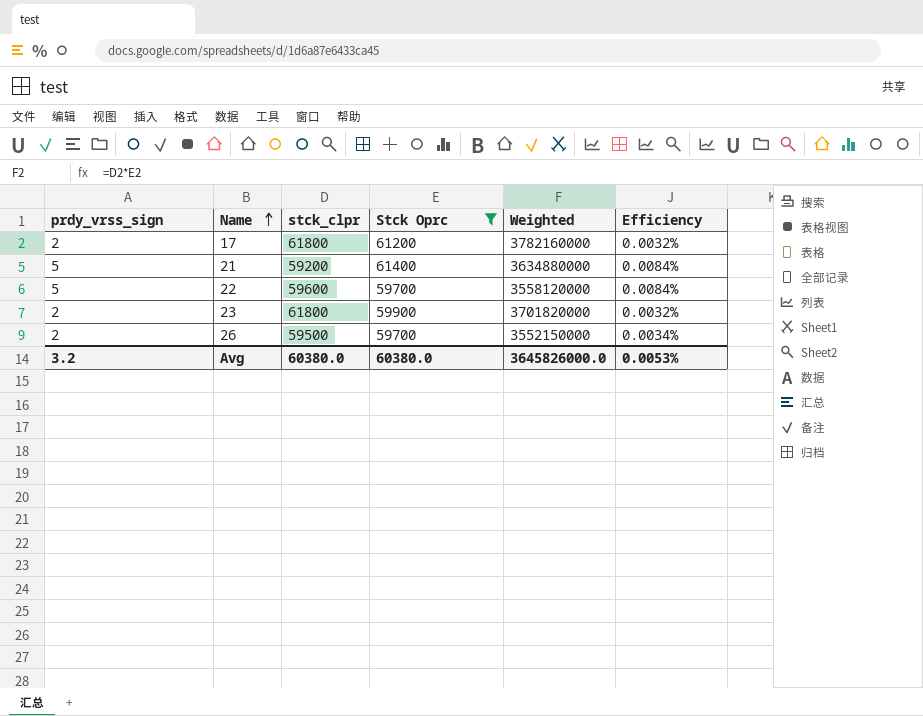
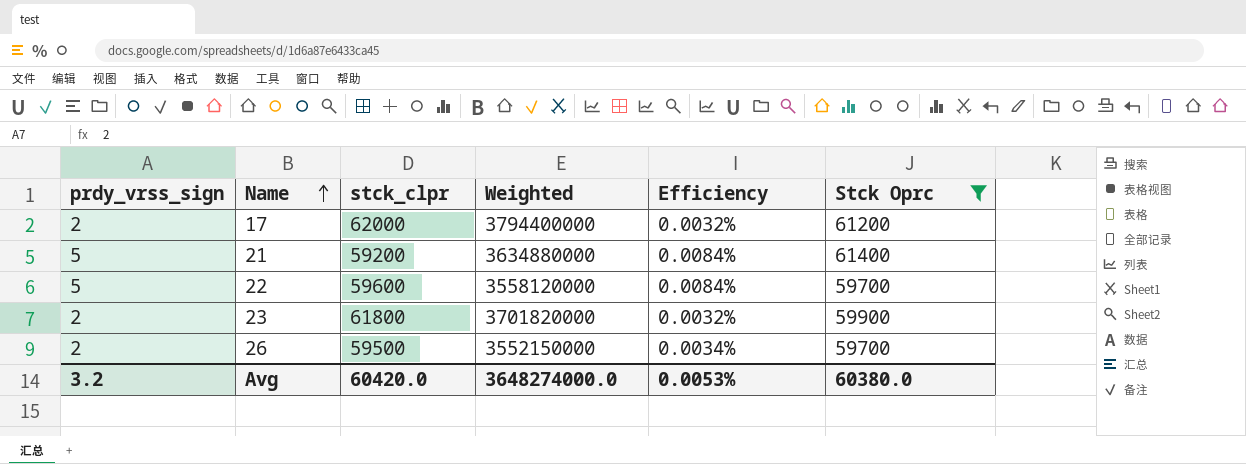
column Stck Oprc | position: 4 -> 6
17 | stck_clpr: 61800 -> 62000
17 | Weighted: 3782160000 -> 3794400000
Avg | stck_clpr: 60380.0 -> 60420.0
Avg | Weighted: 3645826000.0 -> 3648274000.0

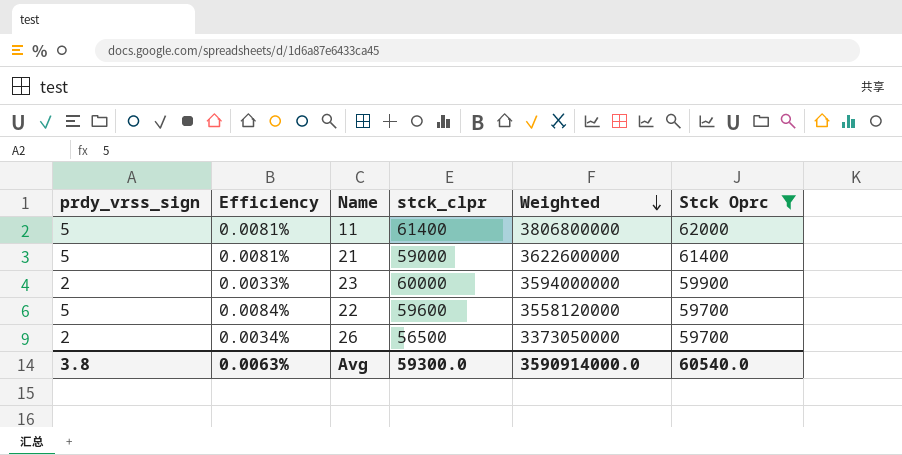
row order: Name ascending -> Weighted descending
column Efficiency | formula: [prdy_vrss_sign] / [stck_clpr] -> [prdy_vrss_sign] / [Stck Oprc]
column Efficiency | position: 5 -> 2
row 17: 2 | 62000 | 3794400000 | 0.0032% | 61200 -> none
row 11: none -> 5 | 0.0081% | 61400 | 3806800000 | 62000
21 | stck_clpr: 59200 -> 59000
21 | Weighted: 3634880000 -> 3622600000
23 | stck_clpr: 61800 -> 60000
23 | Weighted: 3701820000 -> 3594000000
26 | stck_clpr: 59500 -> 56500
26 | Weighted: 3552150000 -> 3373050000
Avg | prdy_vrss_sign: 3.2 -> 3.8
Avg | Efficiency: 0.0053% -> 0.0063%
Avg | stck_clpr: 60420.0 -> 59300.0
Avg | Weighted: 3648274000.0 -> 3590914000.0
Avg | Stck Oprc: 60380.0 -> 60540.0

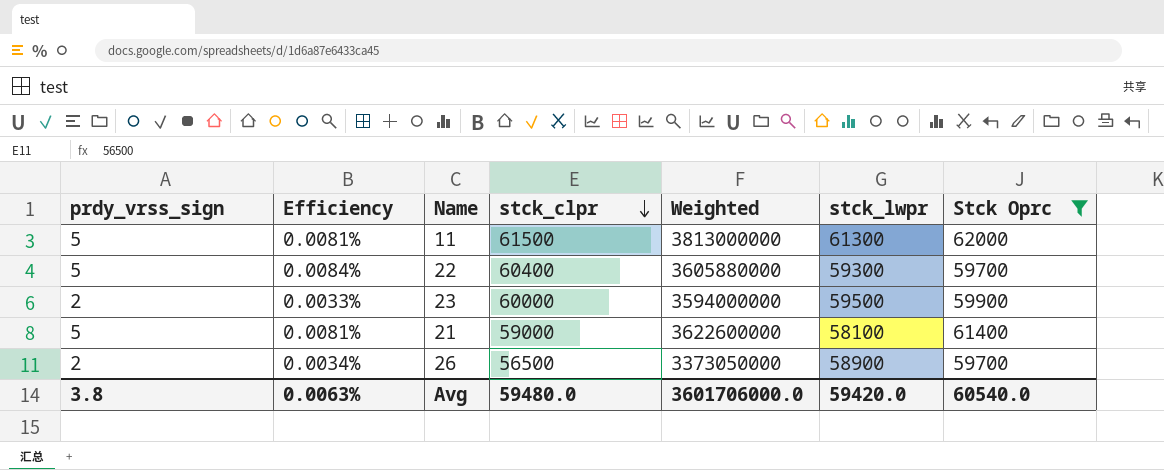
row order: Weighted descending -> stck_clpr descending
column stck_lwpr | position: none -> 6
11 | stck_clpr: 61400 -> 61500
11 | Weighted: 3806800000 -> 3813000000
22 | stck_clpr: 59600 -> 60400
22 | Weighted: 3558120000 -> 3605880000
Avg | stck_clpr: 59300.0 -> 59480.0
Avg | Weighted: 3590914000.0 -> 3601706000.0

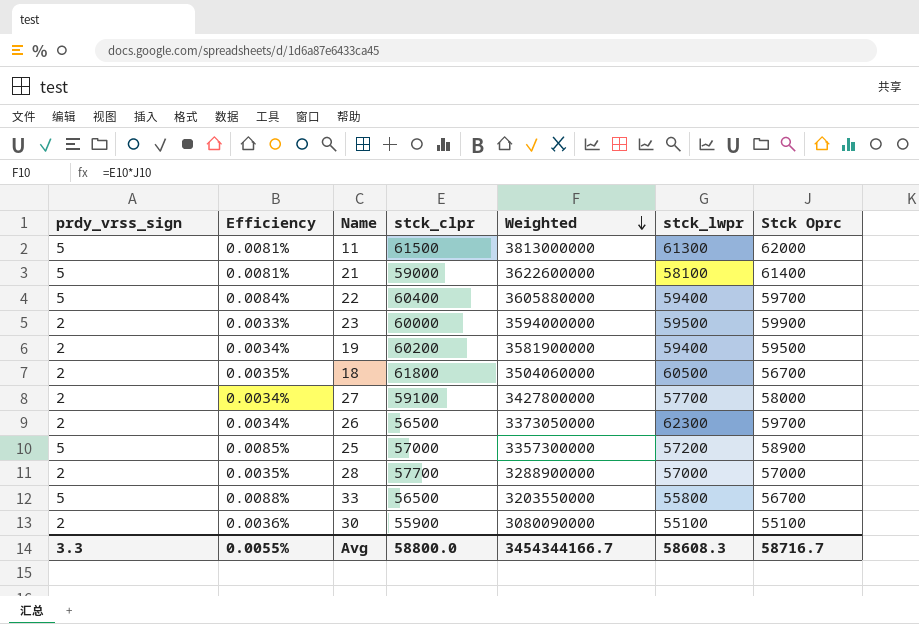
filter: Stck Oprc >= 59700 -> none
row order: stck_clpr descending -> Weighted descending
22 | stck_lwpr: 59300 -> 59400
26 | stck_lwpr: 58900 -> 62300
Avg | prdy_vrss_sign: 3.8 -> 3.3
Avg | Efficiency: 0.0063% -> 0.0055%
Avg | stck_clpr: 59480.0 -> 58800.0
Avg | Weighted: 3601706000.0 -> 3454344166.7
Avg | stck_lwpr: 59420.0 -> 58608.3
Avg | Stck Oprc: 60540.0 -> 58716.7

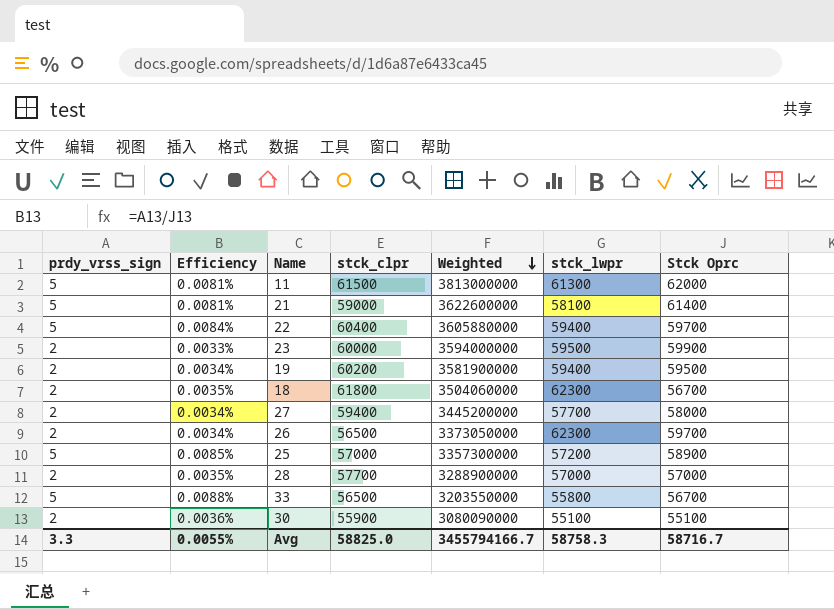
18 | stck_lwpr: 60500 -> 62300
27 | stck_clpr: 59100 -> 59400
27 | Weighted: 3427800000 -> 3445200000
Avg | stck_clpr: 58800.0 -> 58825.0
Avg | Weighted: 3454344166.7 -> 3455794166.7
Avg | stck_lwpr: 58608.3 -> 58758.3

